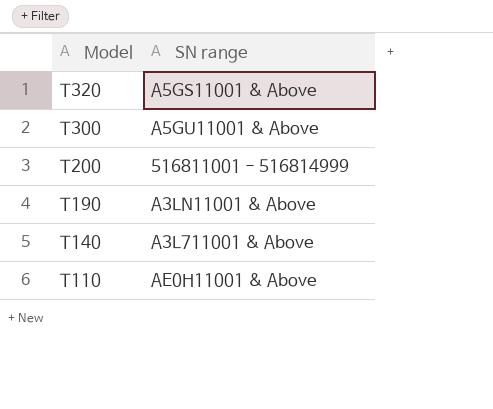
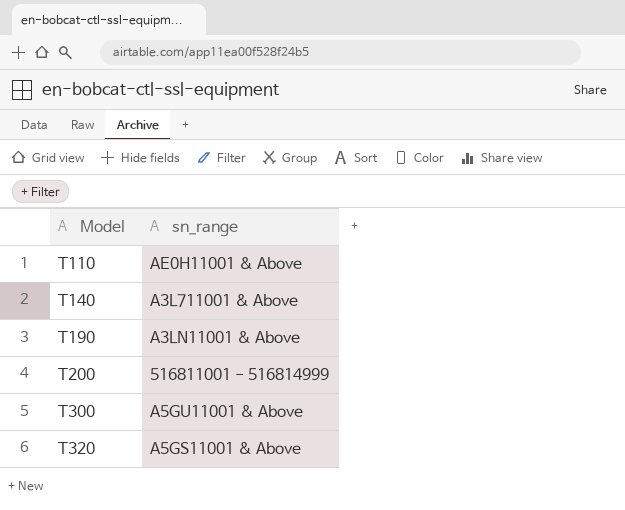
row order: Model descending -> Model ascending
column name: SN range -> sn_range

